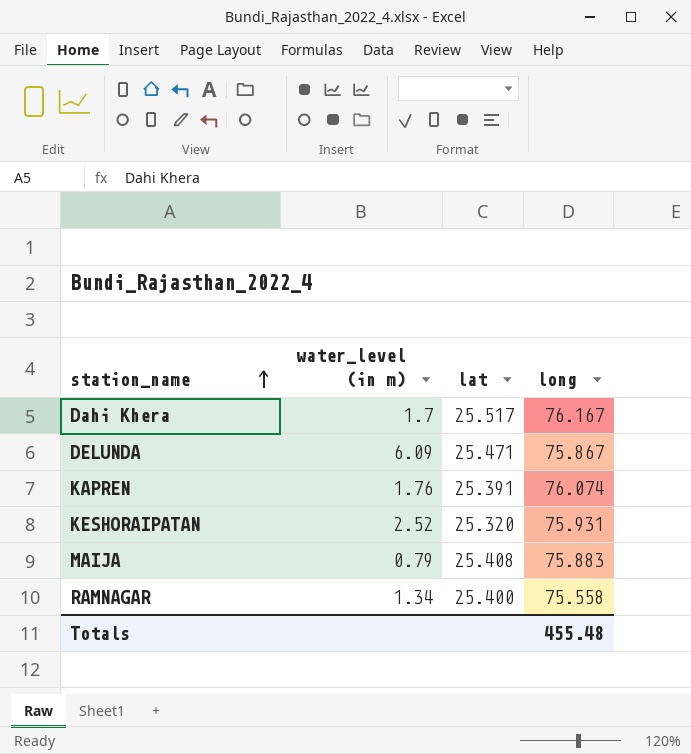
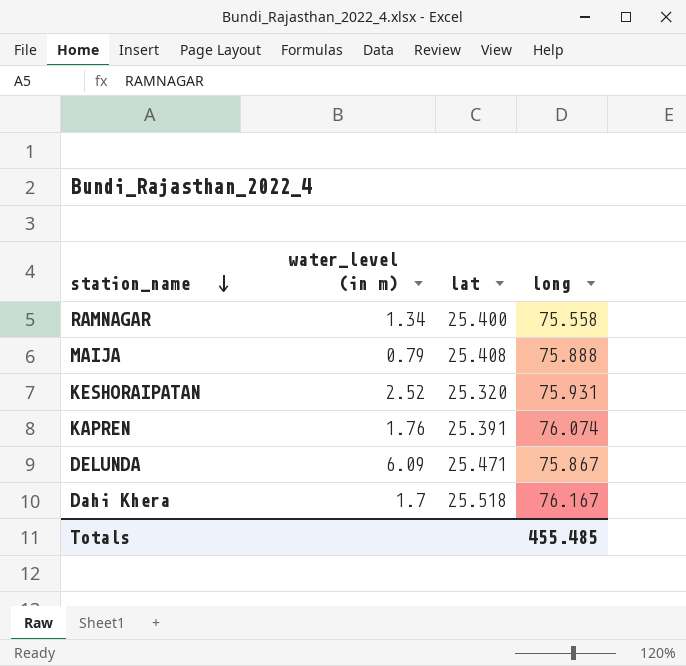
row order: station_name ascending -> station_name descending
MAIJA | long: 75.883 -> 75.888
Dahi Khera | lat: 25.517 -> 25.518
Totals | long: 455.48 -> 455.485

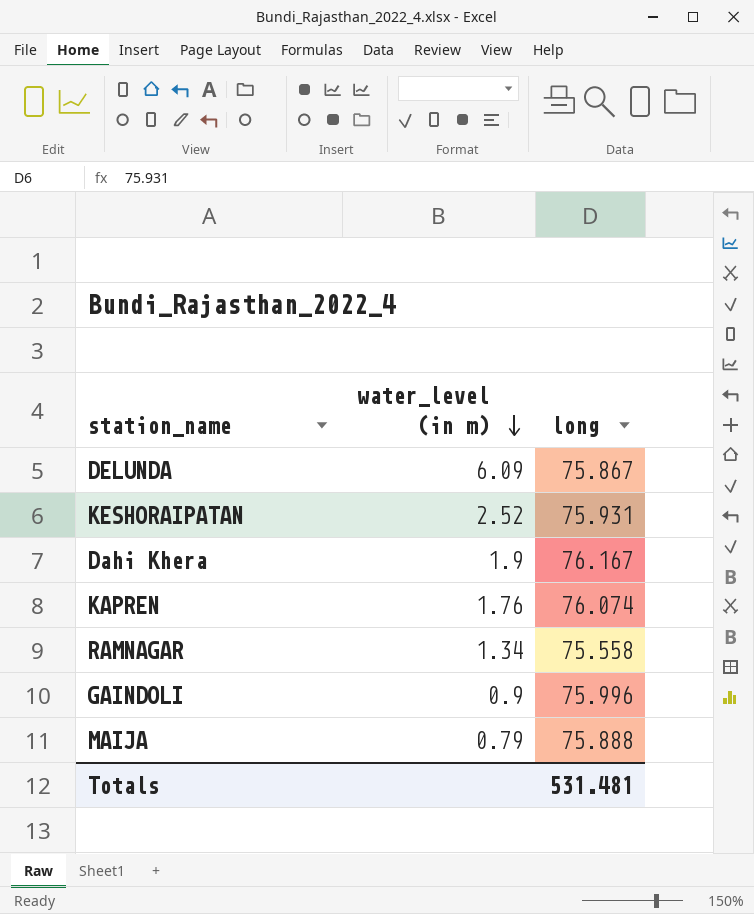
row order: station_name descending -> water_level (in m) descending
column lat | position: 3 -> none
Dahi Khera | water_level (in m): 1.7 -> 1.9
row GAINDOLI: none -> 0.9 | 75.996
Totals | long: 455.485 -> 531.481

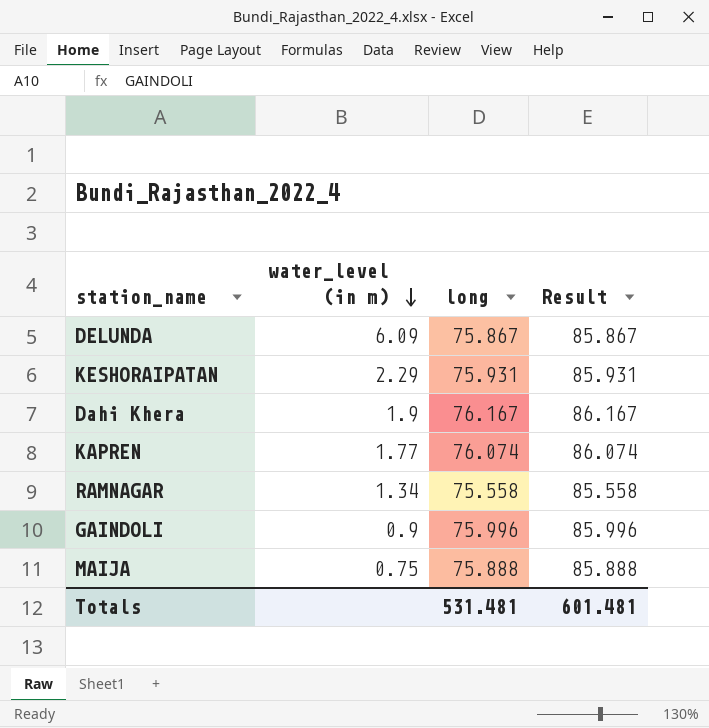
column Result | formula: none -> [long] + 10
KESHORAIPATAN | water_level (in m): 2.52 -> 2.29
KAPREN | water_level (in m): 1.76 -> 1.77
MAIJA | water_level (in m): 0.79 -> 0.75

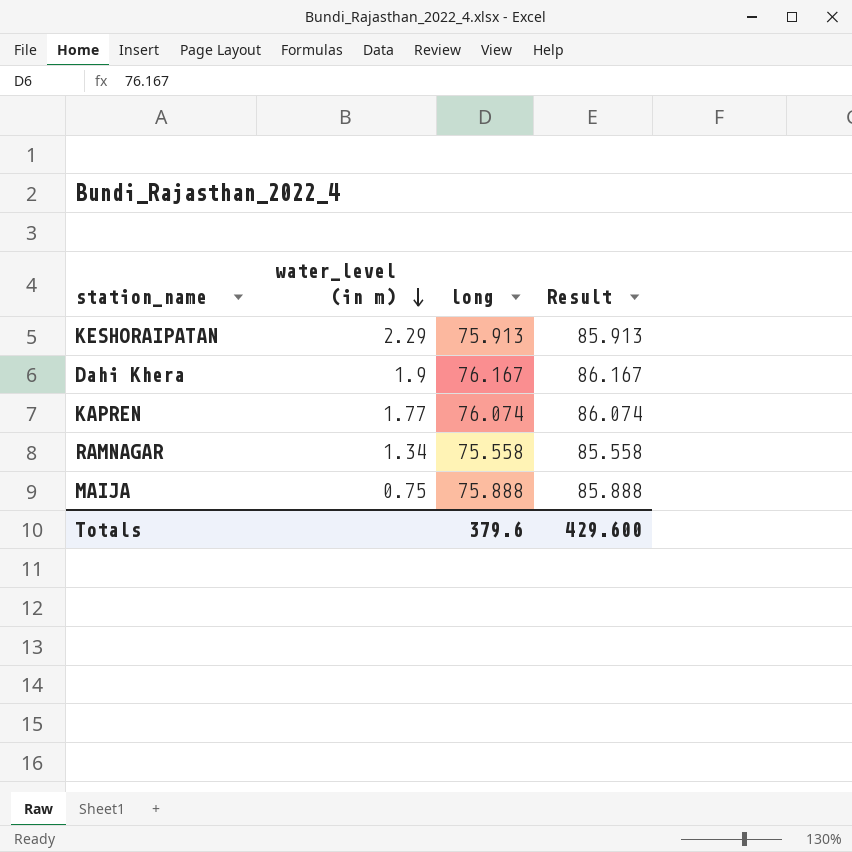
row DELUNDA: 6.09 | 75.867 | 85.867 -> none
row GAINDOLI: 0.9 | 75.996 | 85.996 -> none
KESHORAIPATAN | long: 75.931 -> 75.913
KESHORAIPATAN | Result: 85.931 -> 85.913
Totals | long: 531.481 -> 379.6
Totals | Result: 601.481 -> 429.600

